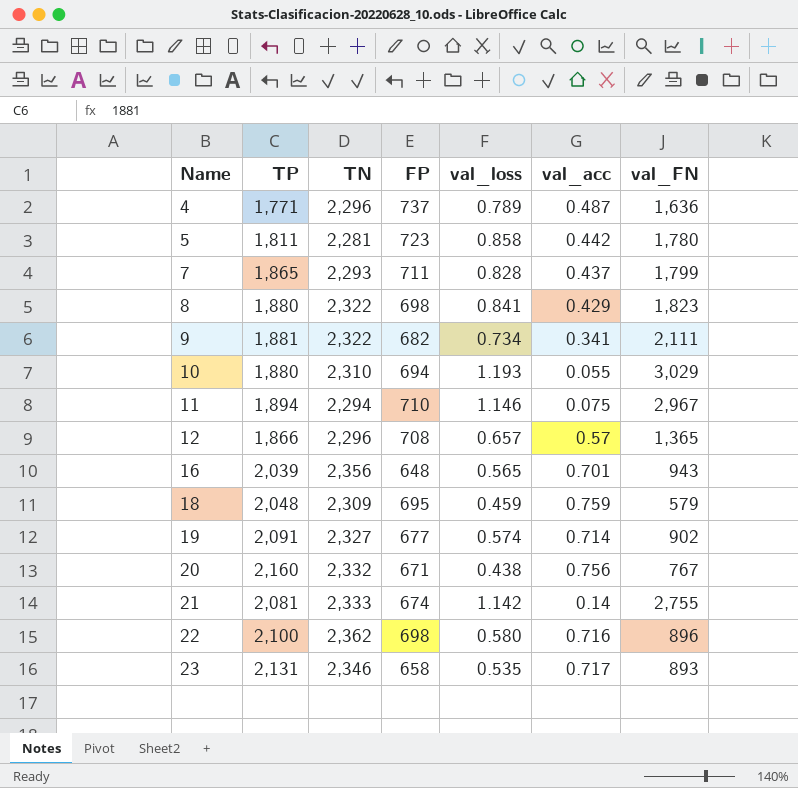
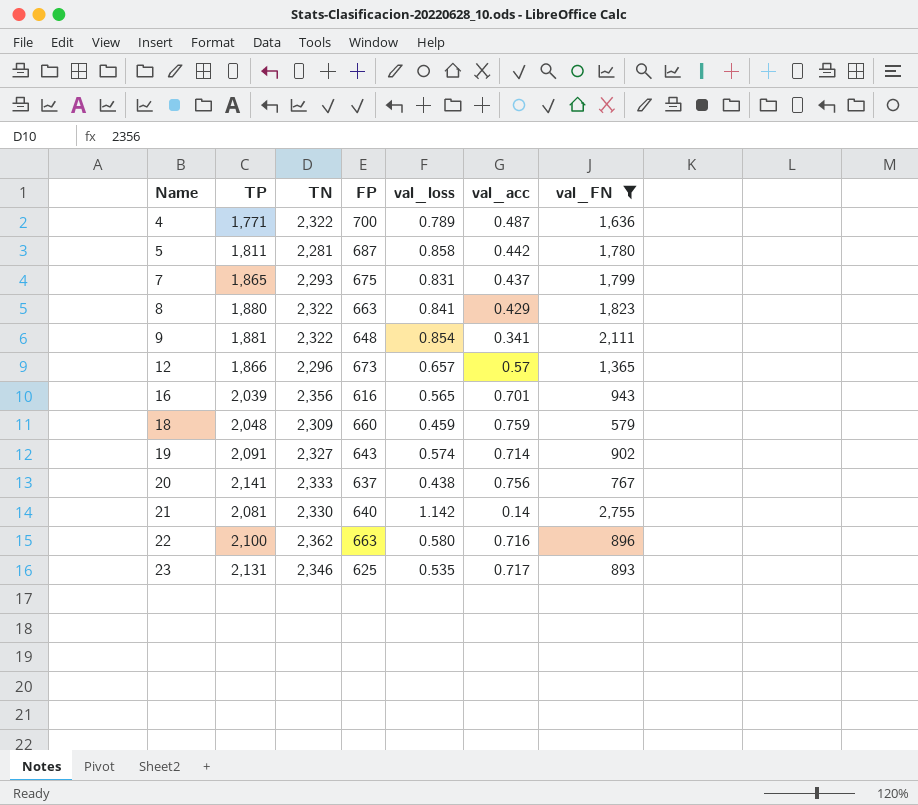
filter: none -> val_FN <= 2,755
4 | TN: 2,296 -> 2,322
4 | FP: 737 -> 700
5 | FP: 723 -> 687
7 | FP: 711 -> 675
7 | val_loss: 0.828 -> 0.831
8 | FP: 698 -> 663
9 | FP: 682 -> 648
9 | val_loss: 0.734 -> 0.854
12 | FP: 708 -> 673
16 | FP: 648 -> 616
18 | FP: 695 -> 660
19 | FP: 677 -> 643
20 | TP: 2,160 -> 2,141
20 | TN: 2,332 -> 2,333
20 | FP: 671 -> 637
21 | TN: 2,333 -> 2,330
21 | FP: 674 -> 640
22 | FP: 698 -> 663
23 | FP: 658 -> 625

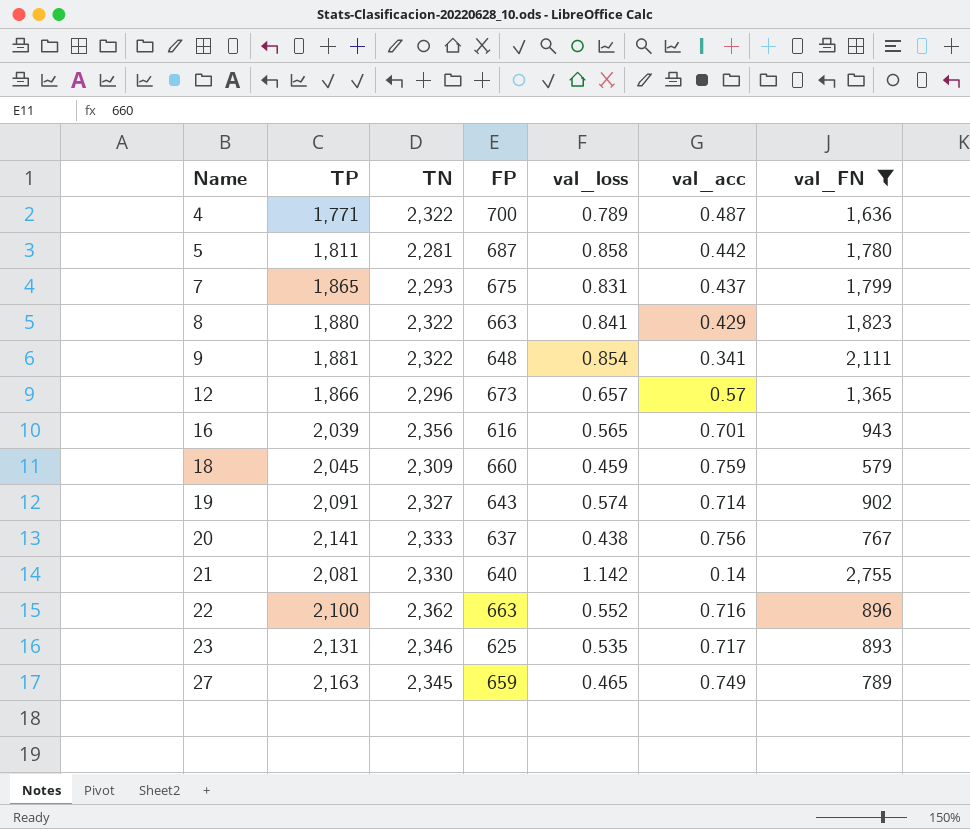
18 | TP: 2,048 -> 2,045
22 | val_loss: 0.580 -> 0.552
row 27: none -> 2,163 | 2,345 | 659 | 0.465 | 0.749 | 789

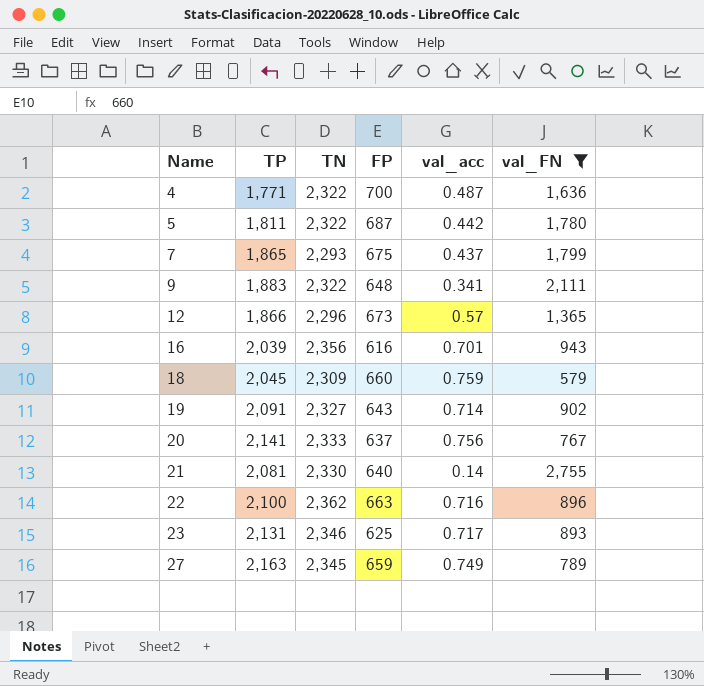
column val_loss | position: 5 -> none
row 8: 1,880 | 2,322 | 663 | 0.841 | 0.429 | 1,823 -> none
5 | TN: 2,281 -> 2,322
9 | TP: 1,881 -> 1,883

